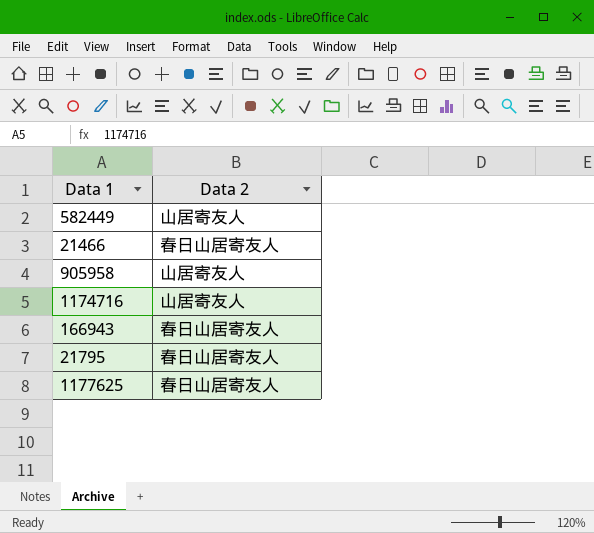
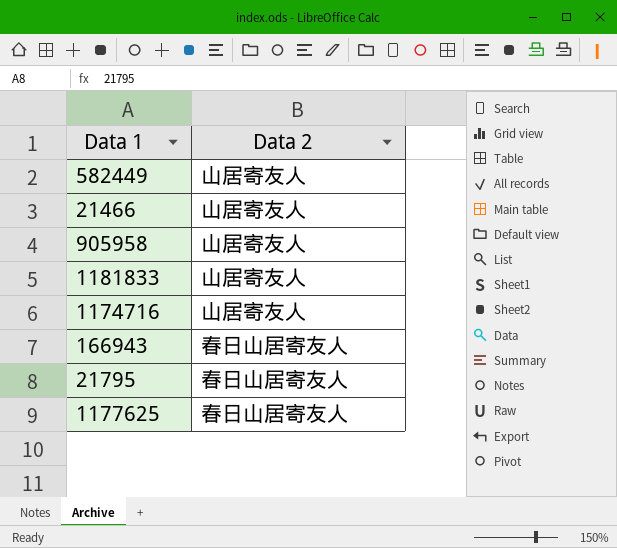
21466 | Data 2: 春日山居寄友人 -> 山居寄友人
row 1181833: none -> 山居寄友人

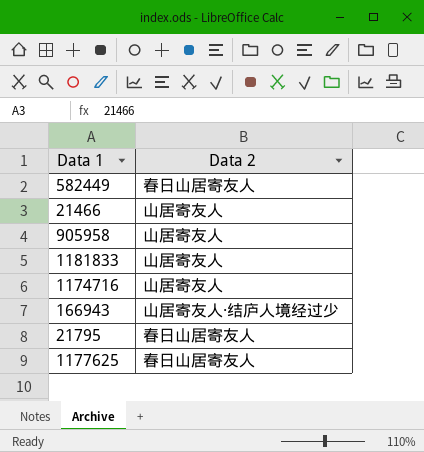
582449 | Data 2: 山居寄友人 -> 春日山居寄友人
166943 | Data 2: 春日山居寄友人 -> 山居寄友人·结庐人境经过少

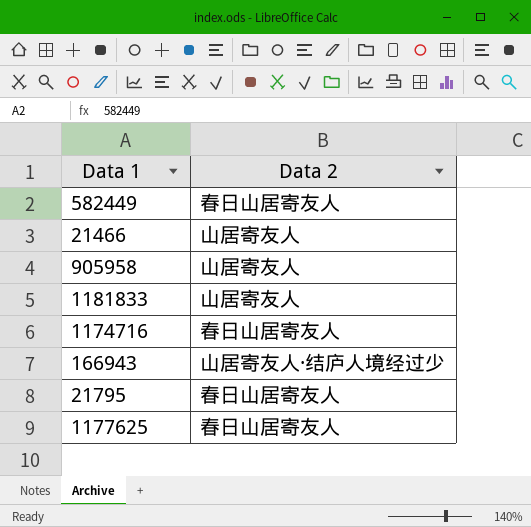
1174716 | Data 2: 山居寄友人 -> 春日山居寄友人

